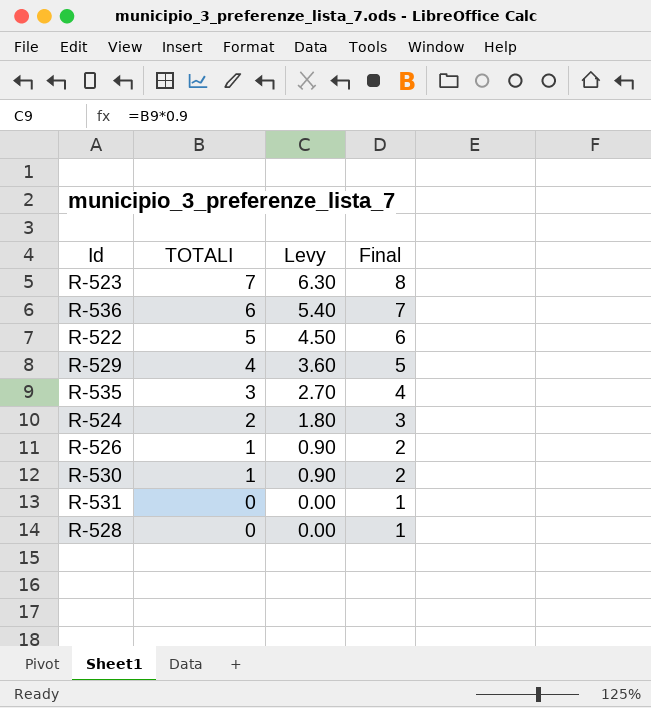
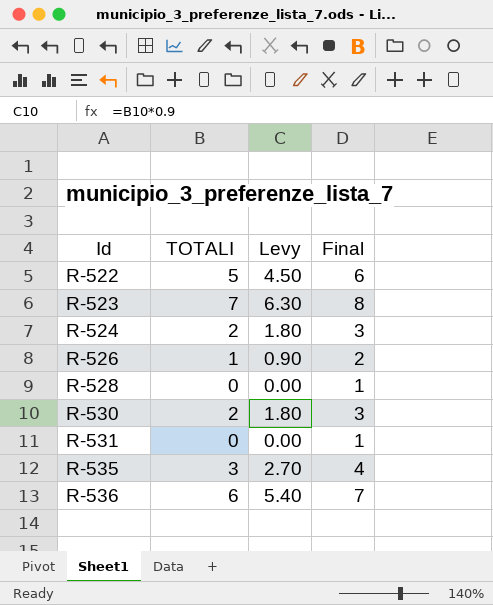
row order: TOTALI descending -> Id ascending
row R-529: 4 | 3.60 | 5 -> none
R-530 | TOTALI: 1 -> 2
R-530 | Levy: 0.90 -> 1.80
R-530 | Final: 2 -> 3

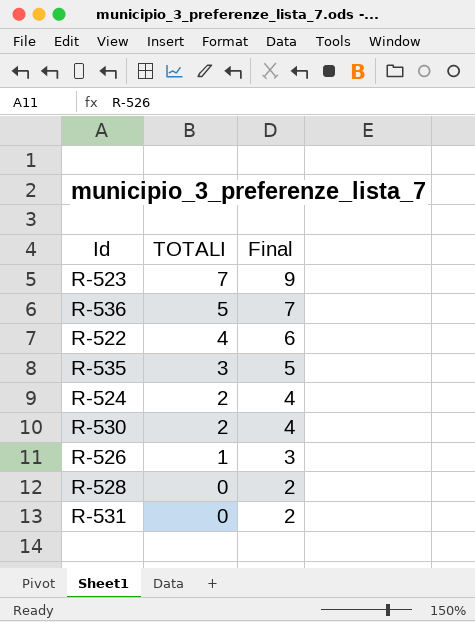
row order: Id ascending -> TOTALI descending
column Levy | formula: [TOTALI] * 0.9 -> none
column Final | formula: [TOTALI] + 1 -> [TOTALI] + 2
R-536 | TOTALI: 6 -> 5
R-522 | TOTALI: 5 -> 4

